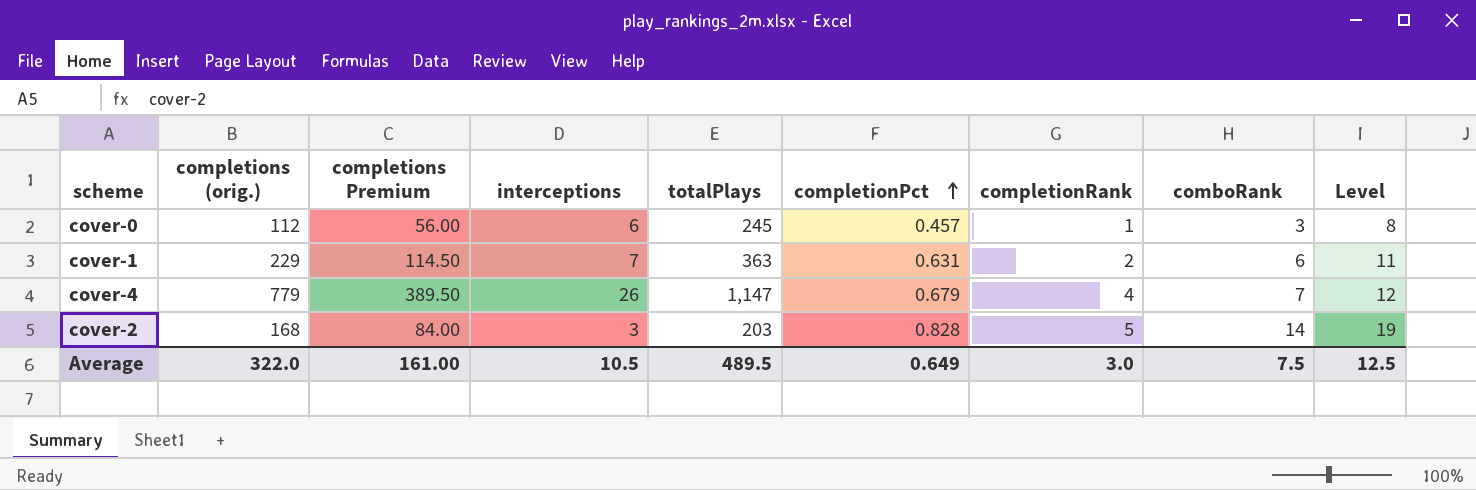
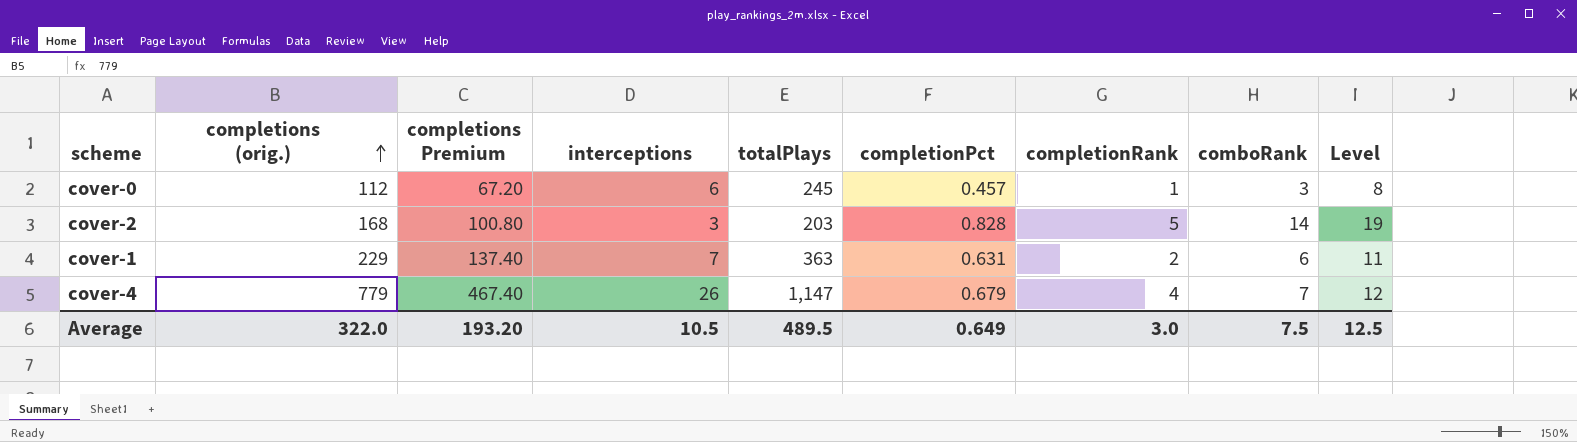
row order: completionPct ascending -> completions (orig.) ascending
column completions Premium | formula: [completions (orig.)] * 0.5 -> [completions (orig.)] * 0.6
Average | completions Premium: 161.00 -> 193.20

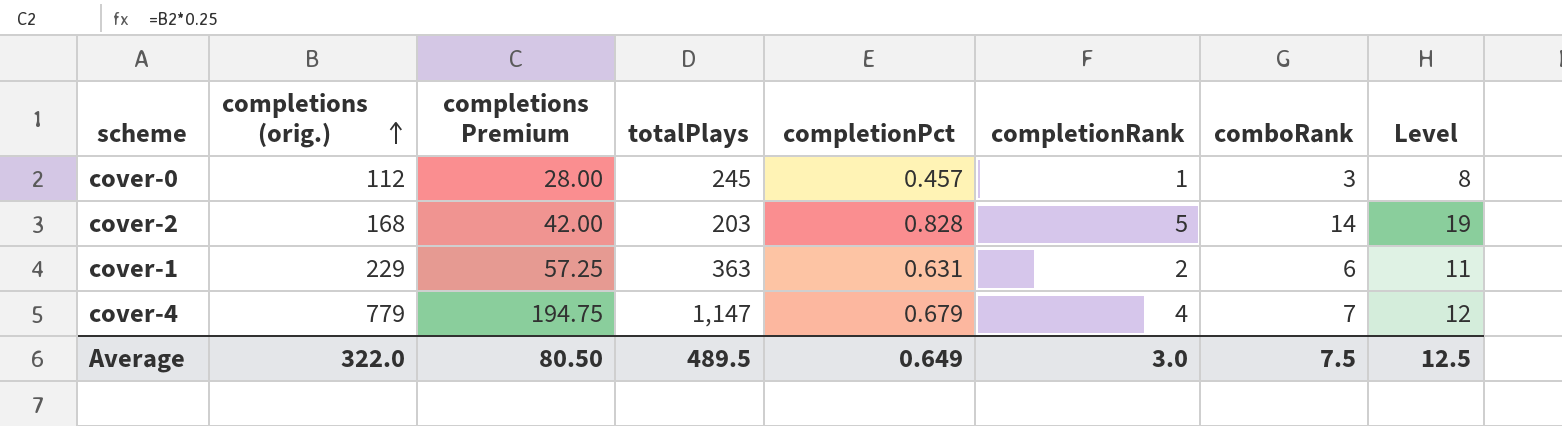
column interceptions | position: 4 -> none
column completions Premium | formula: [completions (orig.)] * 0.6 -> [completions (orig.)] * 0.25
Average | completions Premium: 193.20 -> 80.50

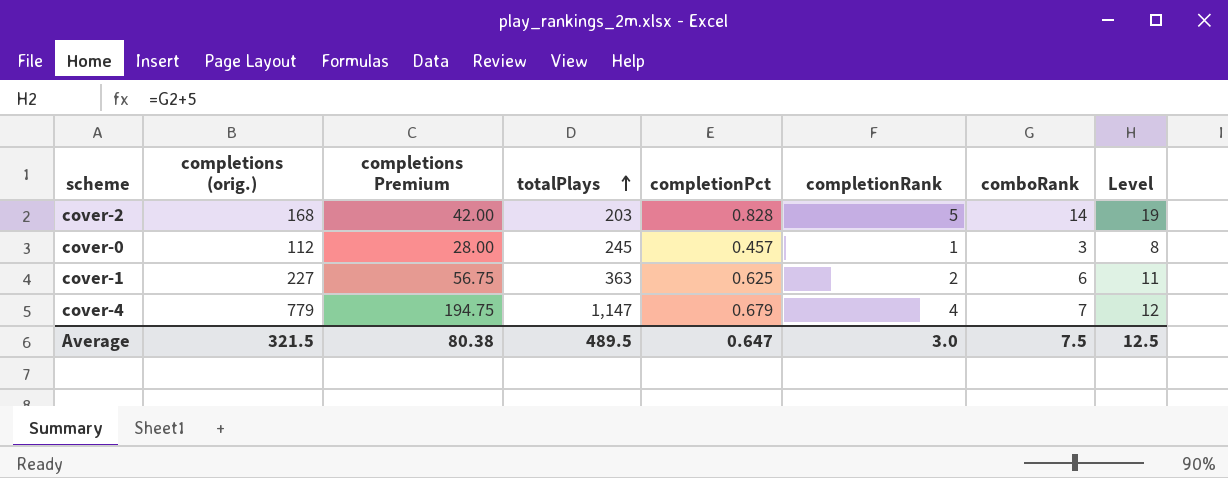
row order: completions (orig.) ascending -> totalPlays ascending
cover-1 | completions (orig.): 229 -> 227
cover-1 | completions Premium: 57.25 -> 56.75
cover-1 | completionPct: 0.631 -> 0.625
Average | completions (orig.): 322.0 -> 321.5
Average | completions Premium: 80.50 -> 80.38
Average | completionPct: 0.649 -> 0.647

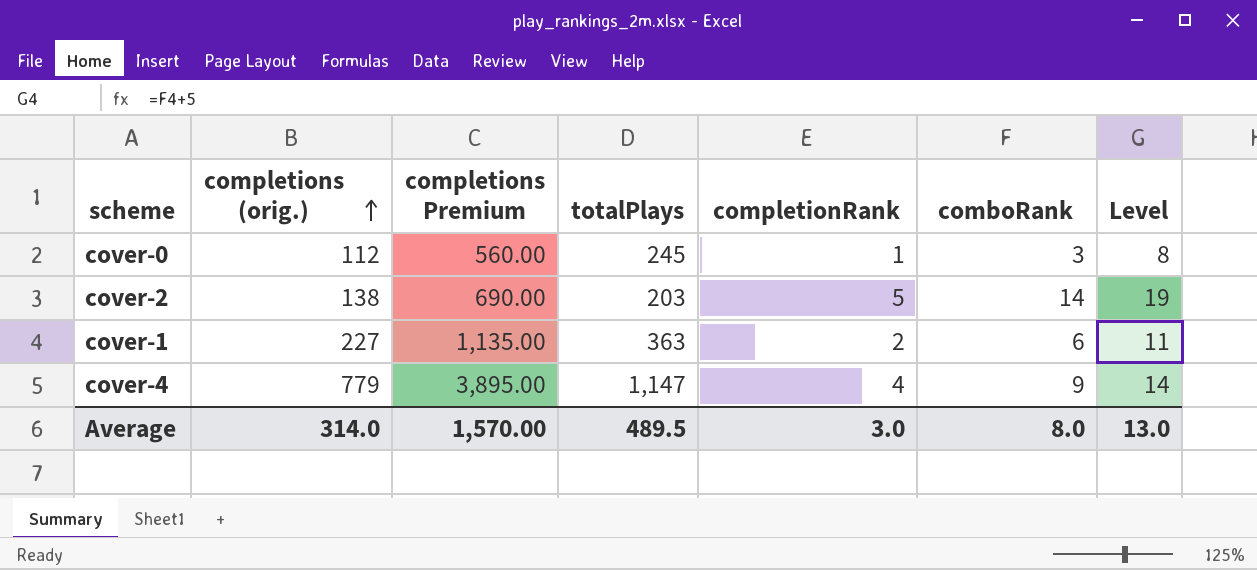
row order: totalPlays ascending -> completions (orig.) ascending
column completionPct | formula: [completions (orig.)] / [totalPlays] -> none
column completions Premium | formula: [completions (orig.)] * 0.25 -> [completions (orig.)] * 5
cover-2 | completions (orig.): 168 -> 138
cover-4 | comboRank: 7 -> 9
cover-4 | Level: 12 -> 14
Average | completions (orig.): 321.5 -> 314.0
Average | completions Premium: 80.38 -> 1,570.00
Average | comboRank: 7.5 -> 8.0
Average | Level: 12.5 -> 13.0

